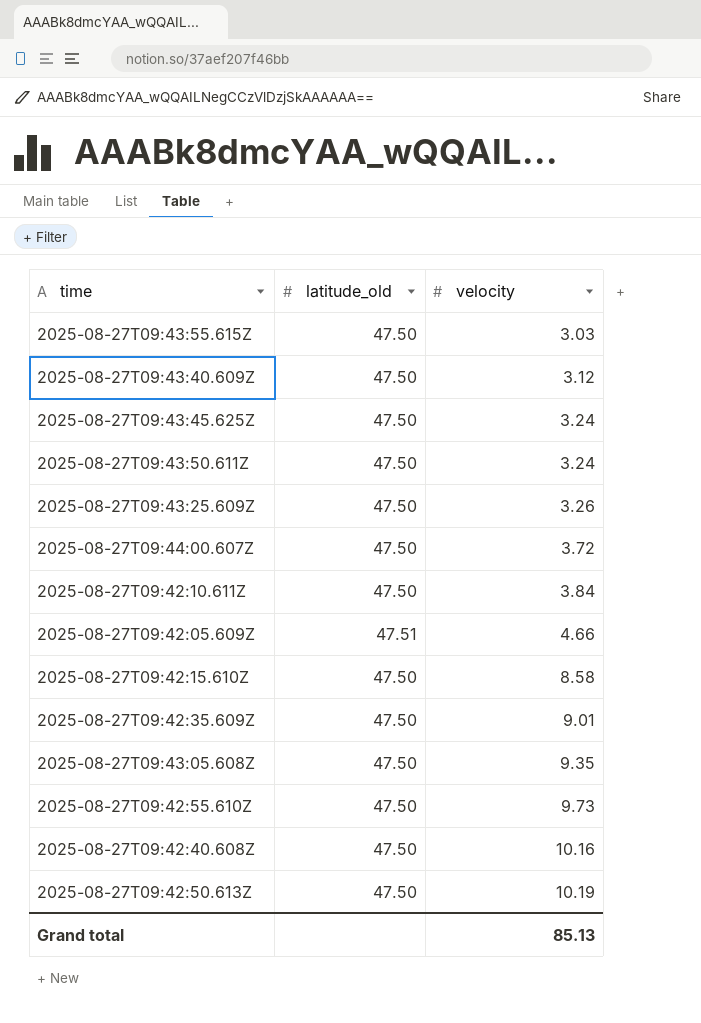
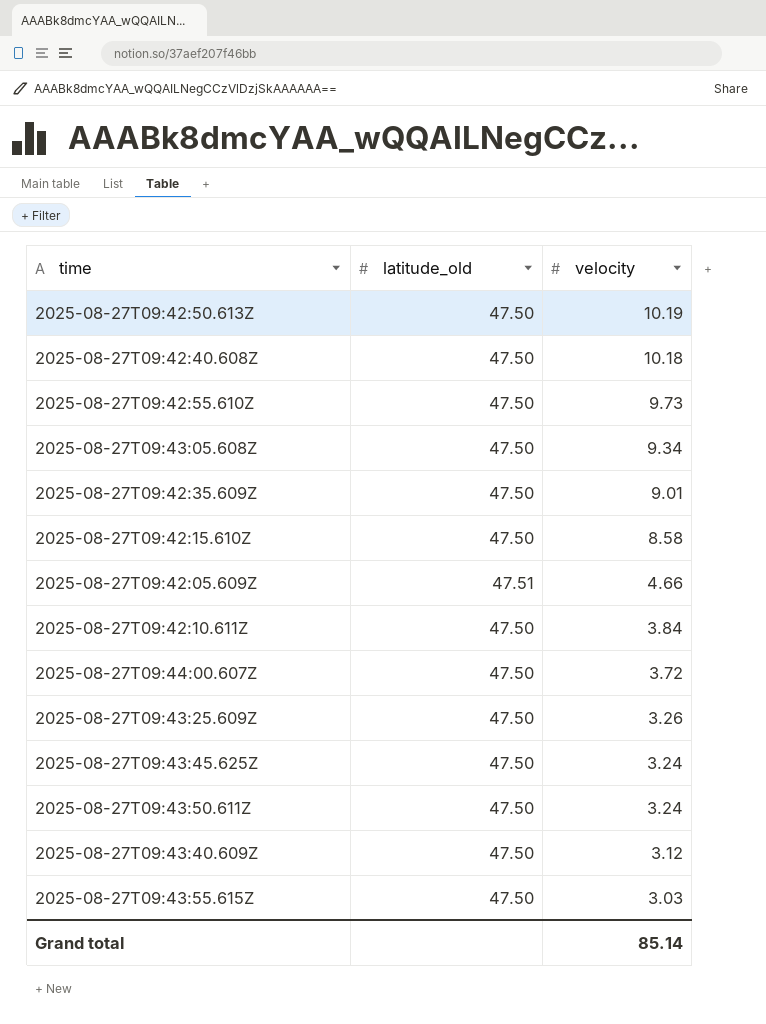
row order: velocity ascending -> velocity descending
2025-08-27T09:42:40.608Z | velocity: 10.16 -> 10.18
2025-08-27T09:43:05.608Z | velocity: 9.35 -> 9.34
Grand total | velocity: 85.13 -> 85.14

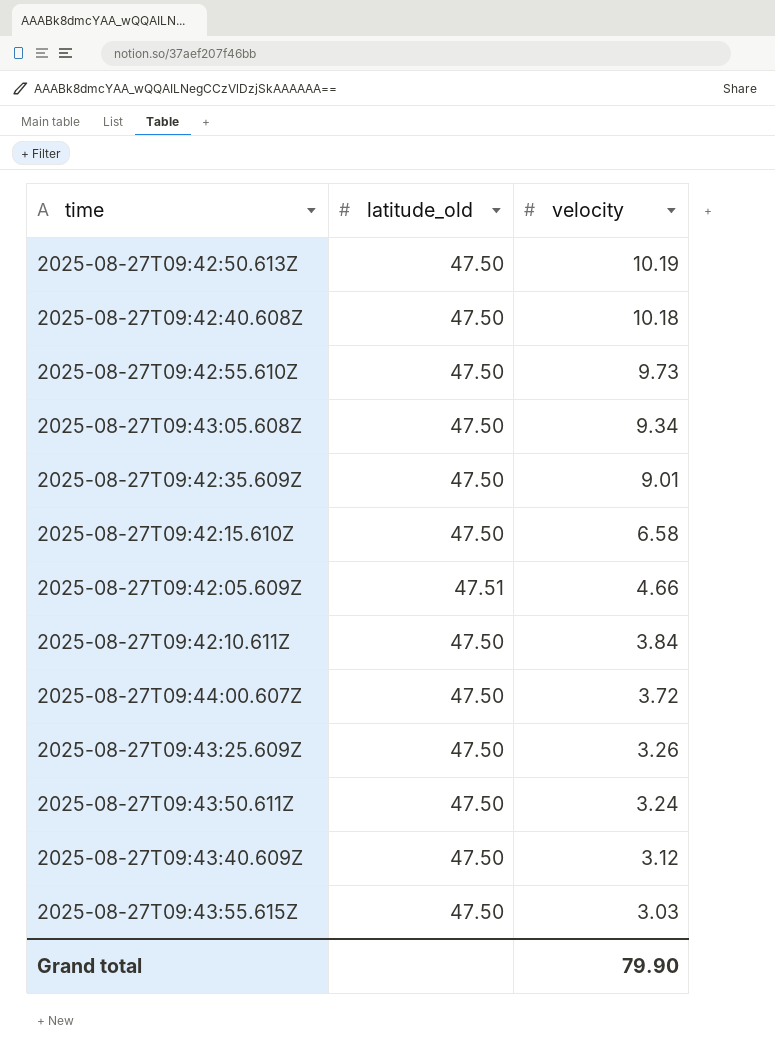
row 2025-08-27T09:43:45.625Z: 47.50 | 3.24 -> none
2025-08-27T09:42:15.610Z | velocity: 8.58 -> 6.58
Grand total | velocity: 85.14 -> 79.90

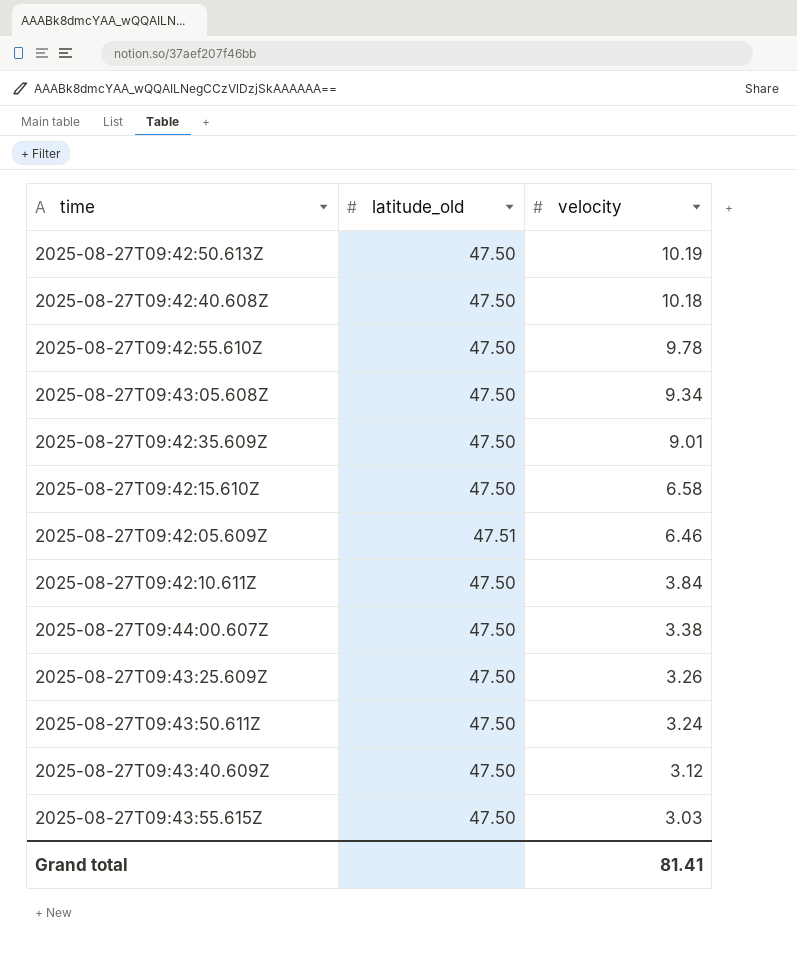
2025-08-27T09:42:55.610Z | velocity: 9.73 -> 9.78
2025-08-27T09:42:05.609Z | velocity: 4.66 -> 6.46
2025-08-27T09:44:00.607Z | velocity: 3.72 -> 3.38
Grand total | velocity: 79.90 -> 81.41

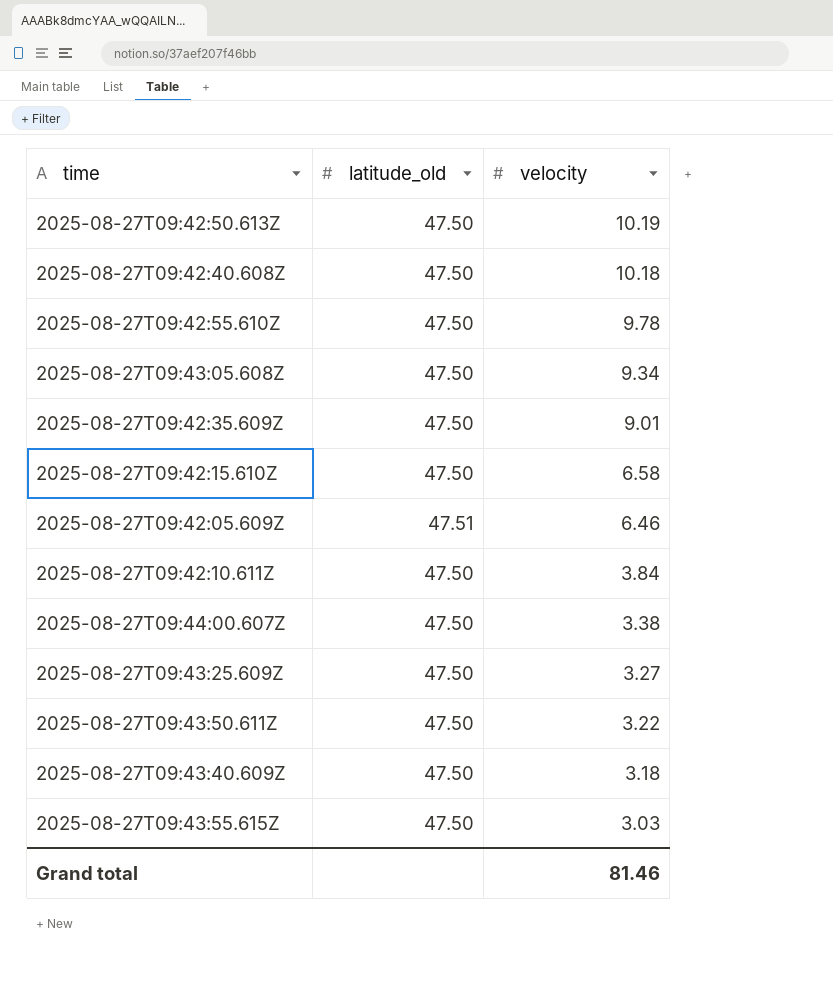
2025-08-27T09:43:25.609Z | velocity: 3.26 -> 3.27
2025-08-27T09:43:50.611Z | velocity: 3.24 -> 3.22
2025-08-27T09:43:40.609Z | velocity: 3.12 -> 3.18
Grand total | velocity: 81.41 -> 81.46

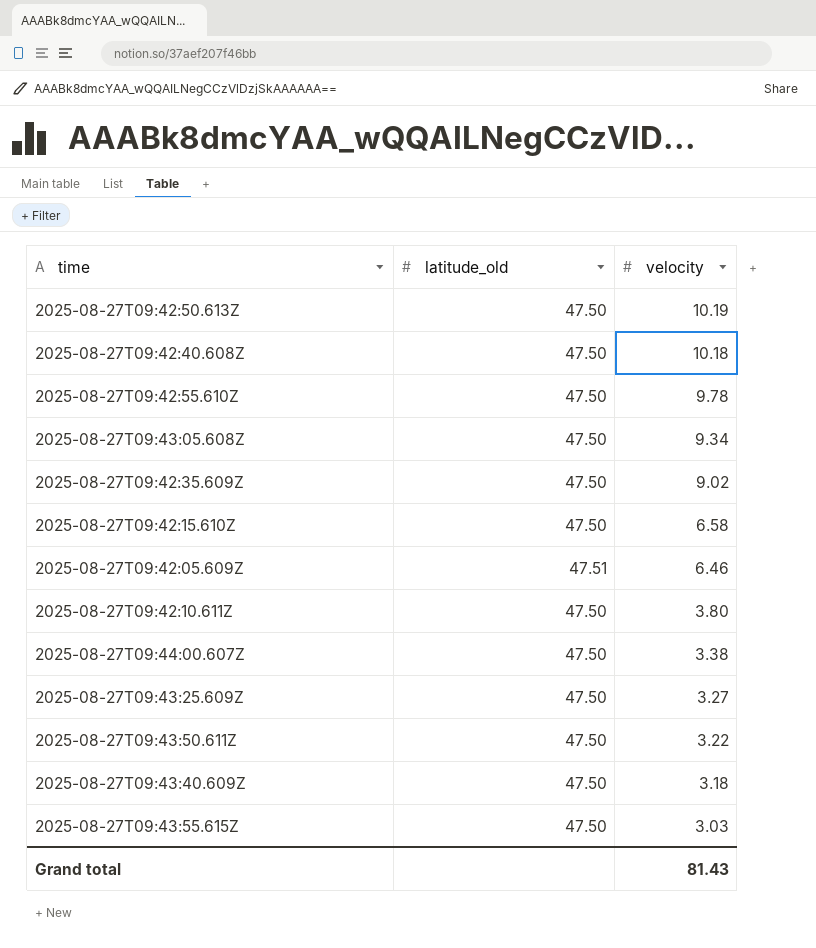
2025-08-27T09:42:35.609Z | velocity: 9.01 -> 9.02
2025-08-27T09:42:10.611Z | velocity: 3.84 -> 3.80
Grand total | velocity: 81.46 -> 81.43

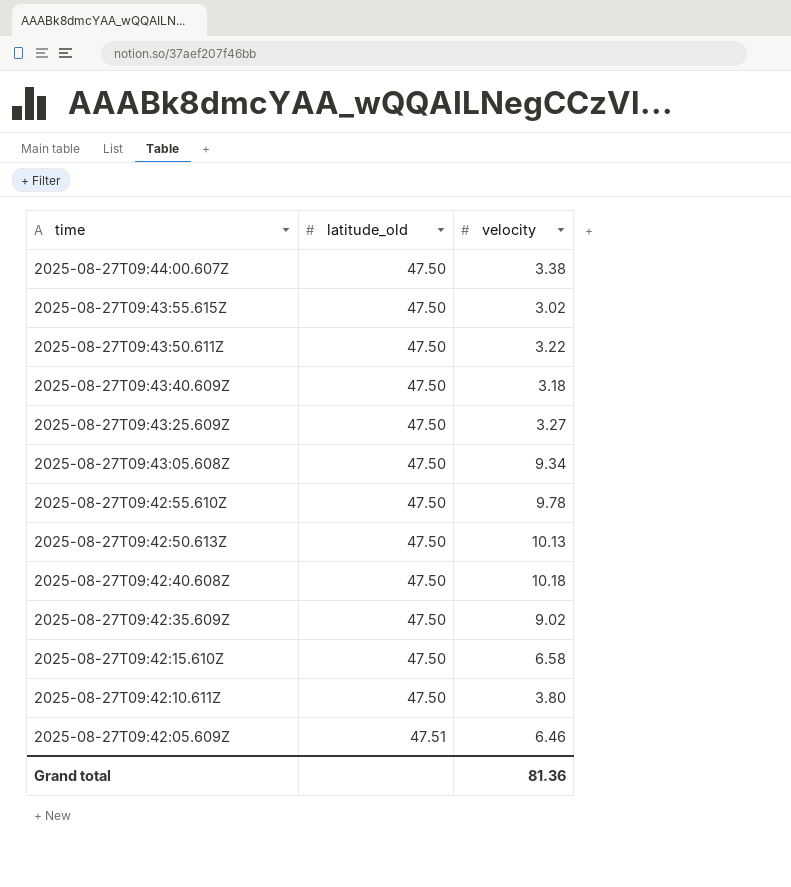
row order: velocity descending -> time descending
2025-08-27T09:43:55.615Z | velocity: 3.03 -> 3.02
2025-08-27T09:42:50.613Z | velocity: 10.19 -> 10.13
Grand total | velocity: 81.43 -> 81.36

